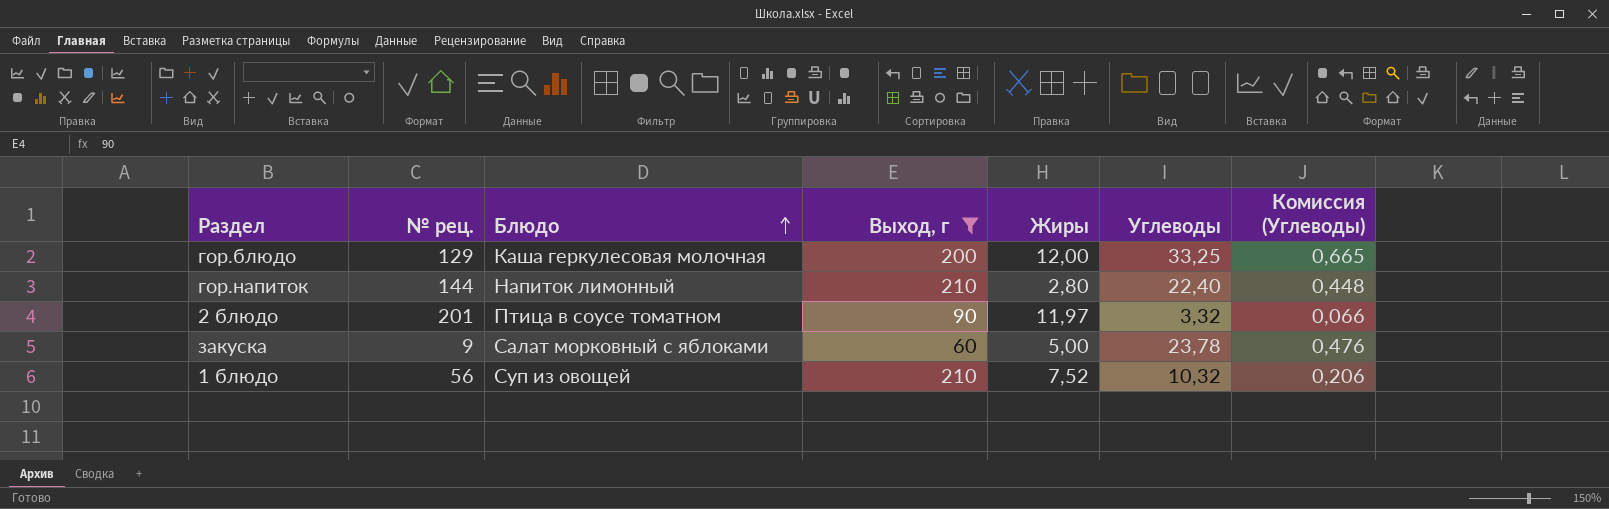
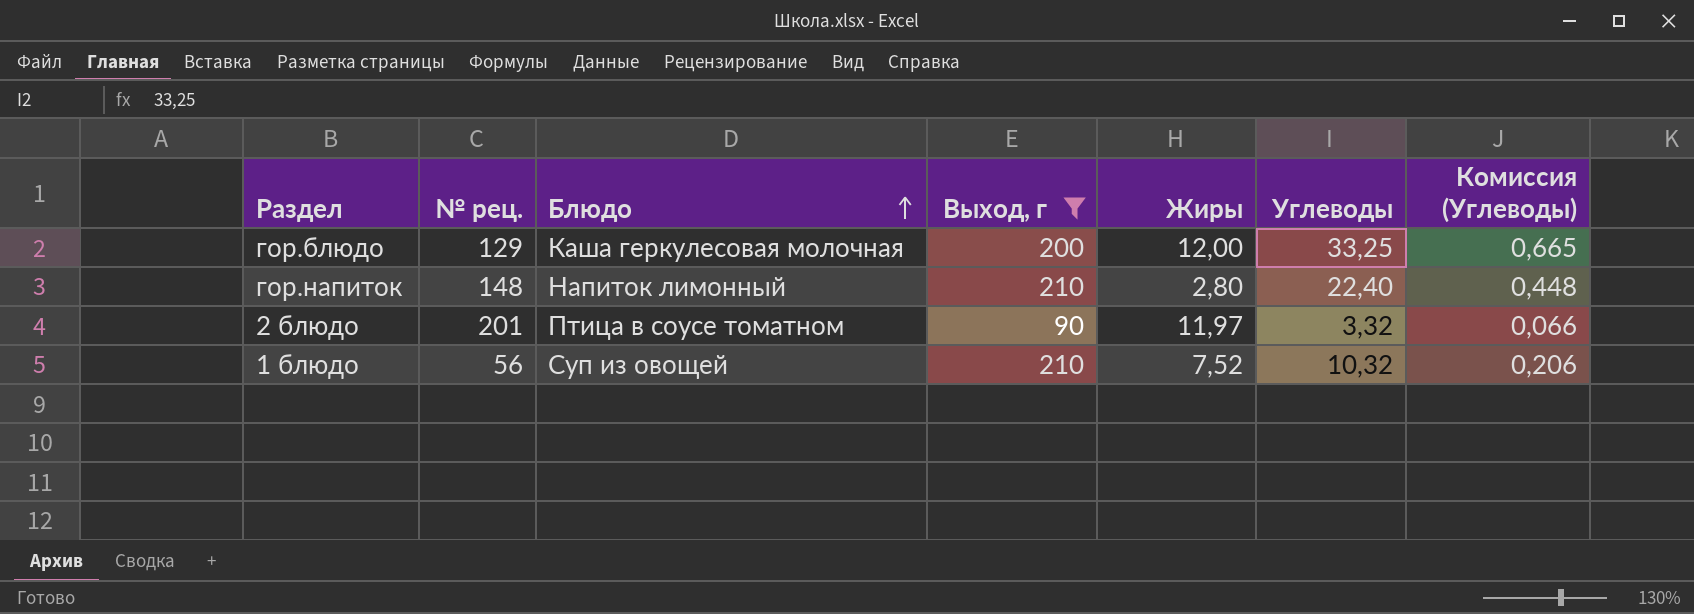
row закуска: 9 | Салат морковный с яблоками | 60 | 5,00 | 23,78 | 0,476 -> none
гор.напиток | № рец.: 144 -> 148

